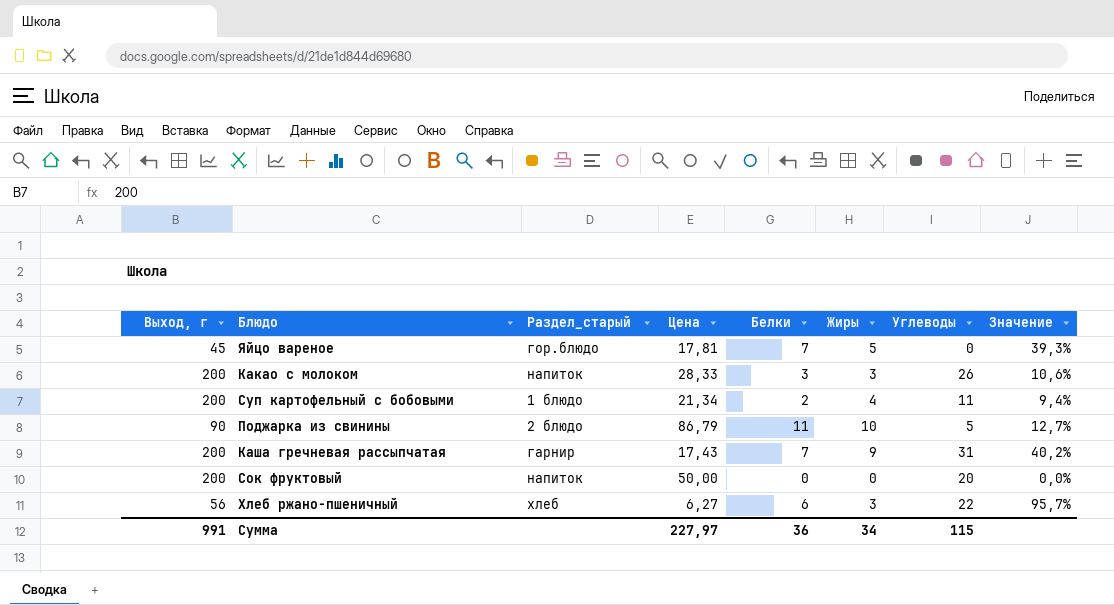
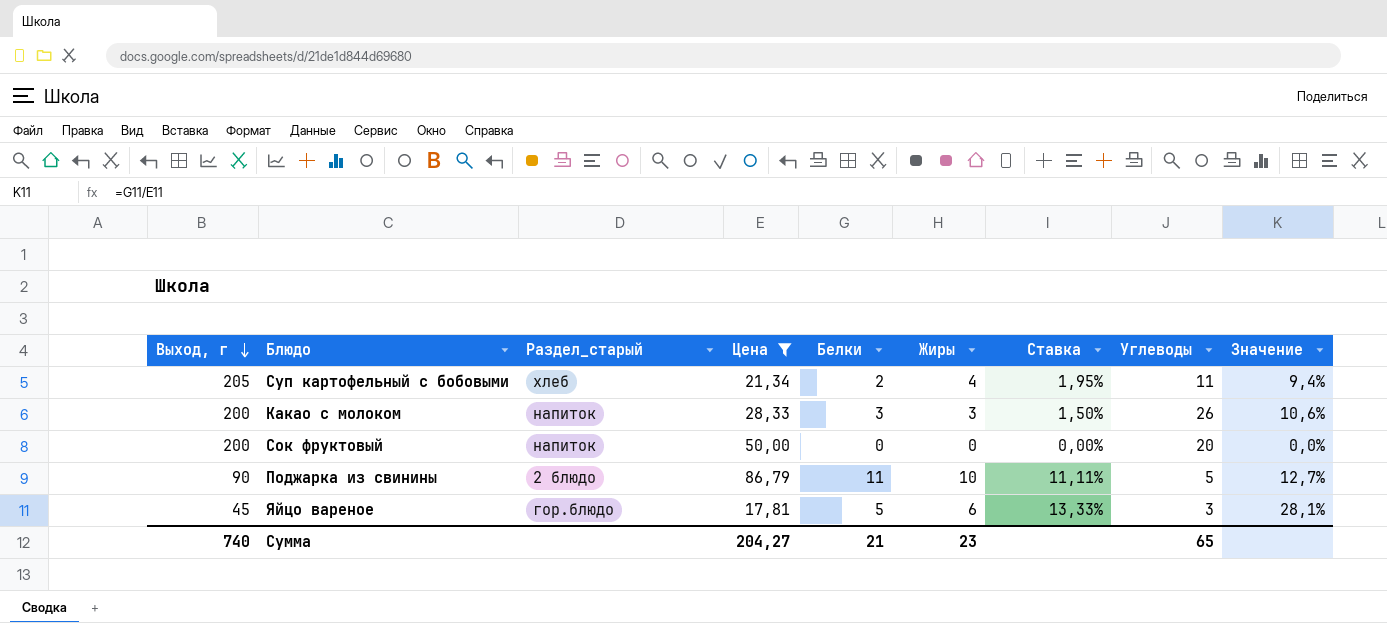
filter: none -> Цена >= 17,81
row order: none -> Выход, г descending
column Ставка | formula: none -> [Жиры] / [Выход, г]
Суп картофельный с бобовыми | Выход, г: 200 -> 205
Суп картофельный с бобовыми | Раздел_старый: 1 блюдо -> хлеб
Яйцо вареное | Белки: 7 -> 5
Яйцо вареное | Жиры: 5 -> 6
Яйцо вареное | Углеводы: 0 -> 3
Яйцо вареное | Значение: 39,3% -> 28,1%
Сумма | Выход, г: 991 -> 740
Сумма | Цена: 227,97 -> 204,27
Сумма | Белки: 36 -> 21
Сумма | Жиры: 34 -> 23
Сумма | Углеводы: 115 -> 65

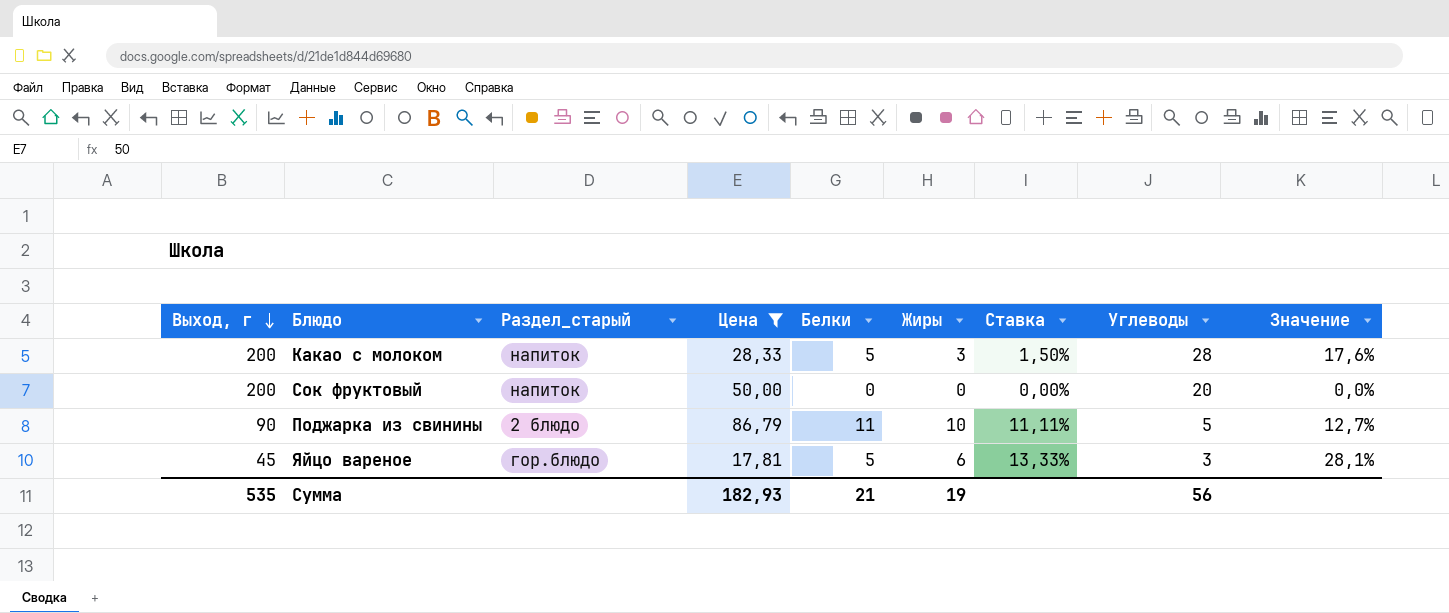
row Суп картофельный с бобовыми: 205 | хлеб | 21,34 | 2 | 4 | 1,95% | 11 | 9,4% -> none
Какао с молоком | Белки: 3 -> 5
Какао с молоком | Углеводы: 26 -> 28
Какао с молоком | Значение: 10,6% -> 17,6%
Сумма | Выход, г: 740 -> 535
Сумма | Цена: 204,27 -> 182,93
Сумма | Жиры: 23 -> 19
Сумма | Углеводы: 65 -> 56

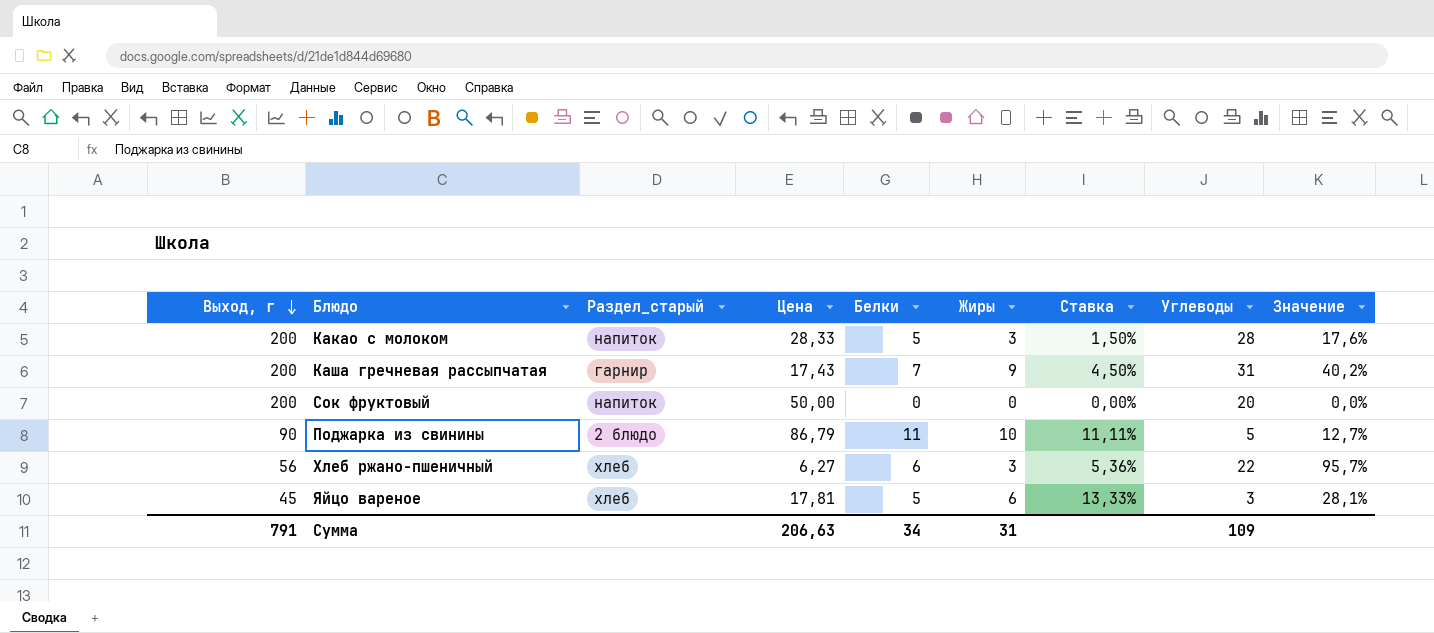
filter: Цена >= 17,81 -> none
Яйцо вареное | Раздел_старый: гор.блюдо -> хлеб
Сумма | Выход, г: 535 -> 791
Сумма | Цена: 182,93 -> 206,63
Сумма | Белки: 21 -> 34
Сумма | Жиры: 19 -> 31
Сумма | Углеводы: 56 -> 109

